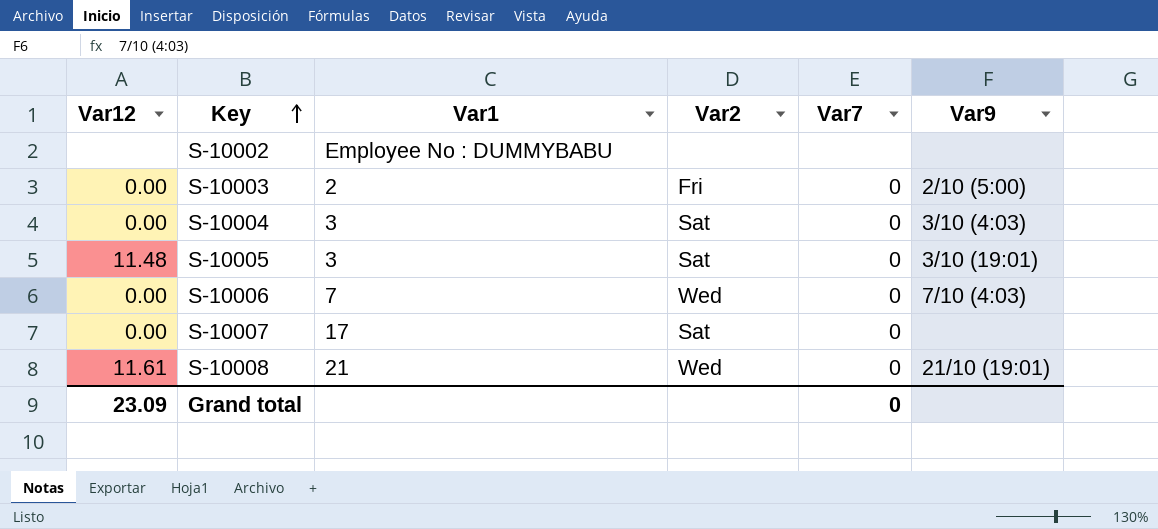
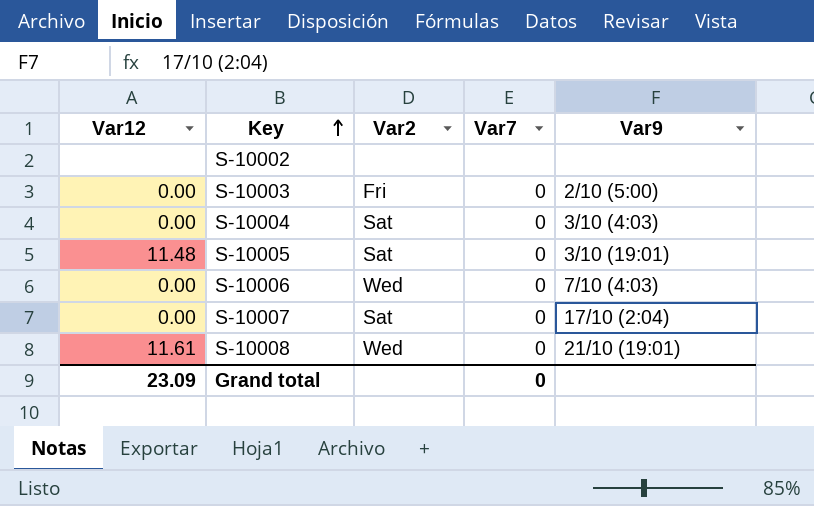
column Var1 | position: 3 -> none
S-10007 | Var9: none -> 17/10 (2:04)

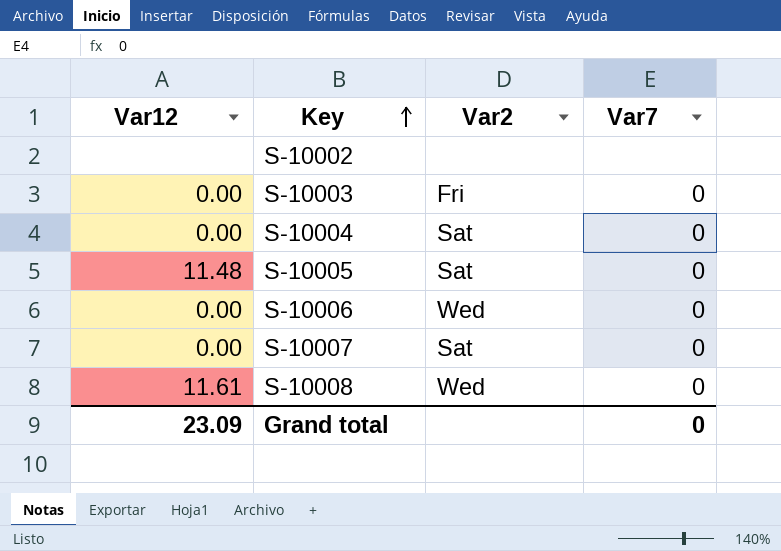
column Var9 | position: 5 -> none

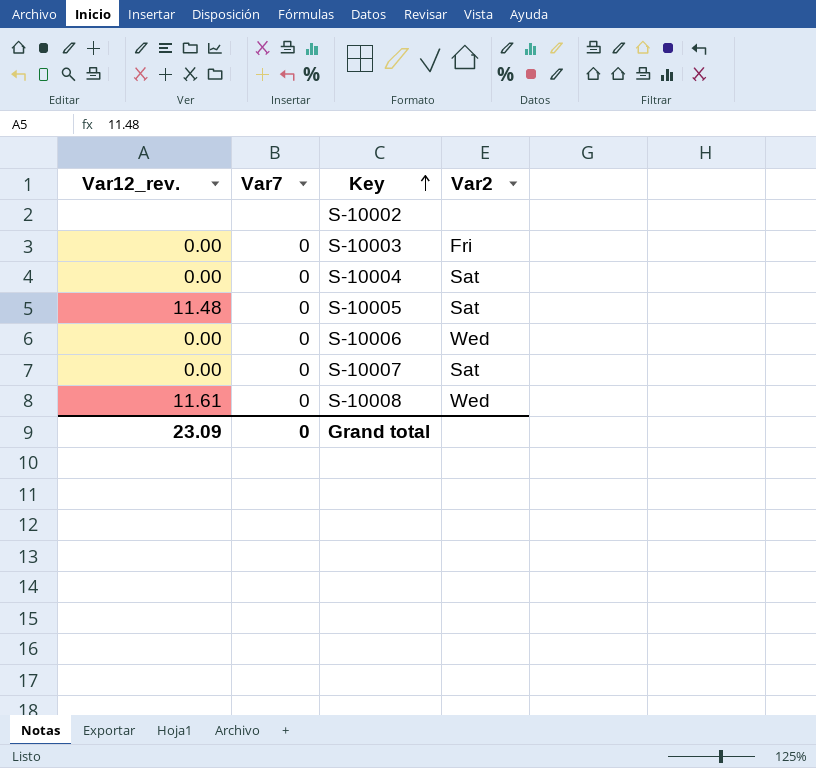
column name: Var12 -> Var12_rev.
column Var7 | position: 4 -> 2

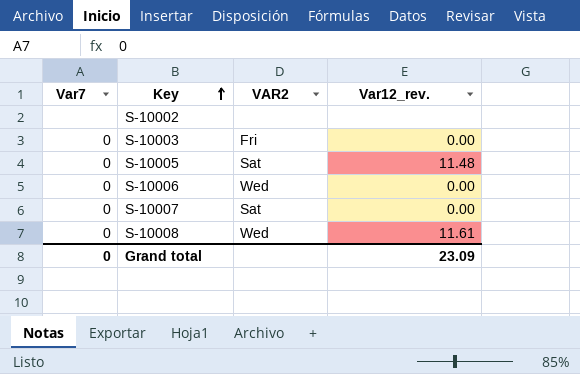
column name: Var2 -> VAR2
column Var12_rev. | position: 1 -> 4
row S-10004: 0.00 | 0 | Sat -> none

